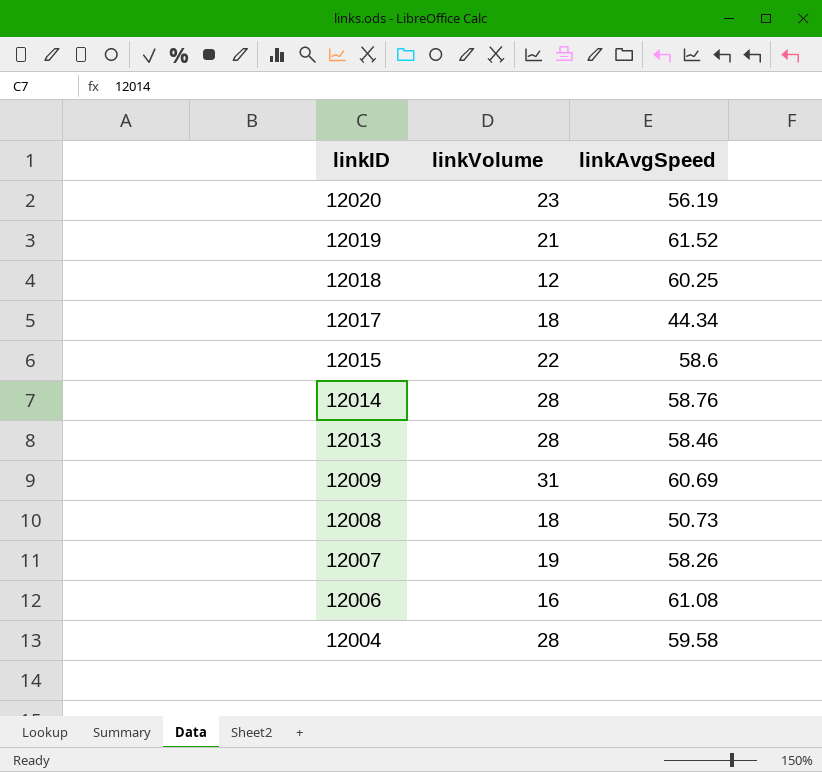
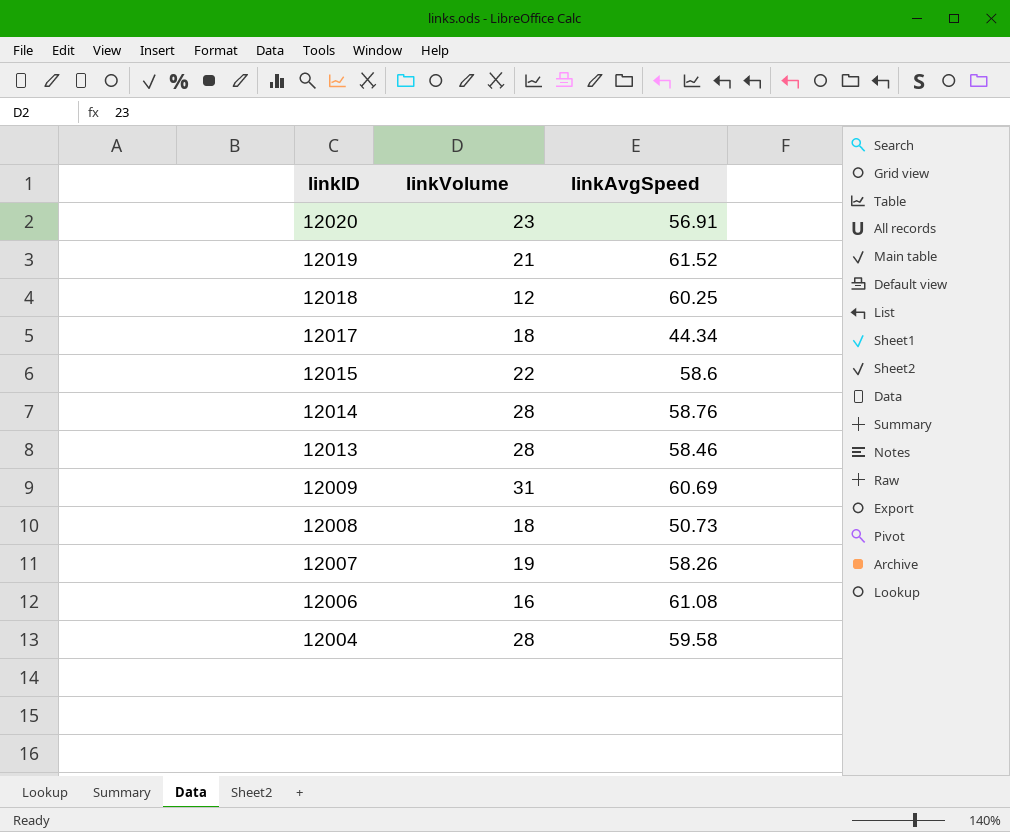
12020 | linkAvgSpeed: 56.19 -> 56.91

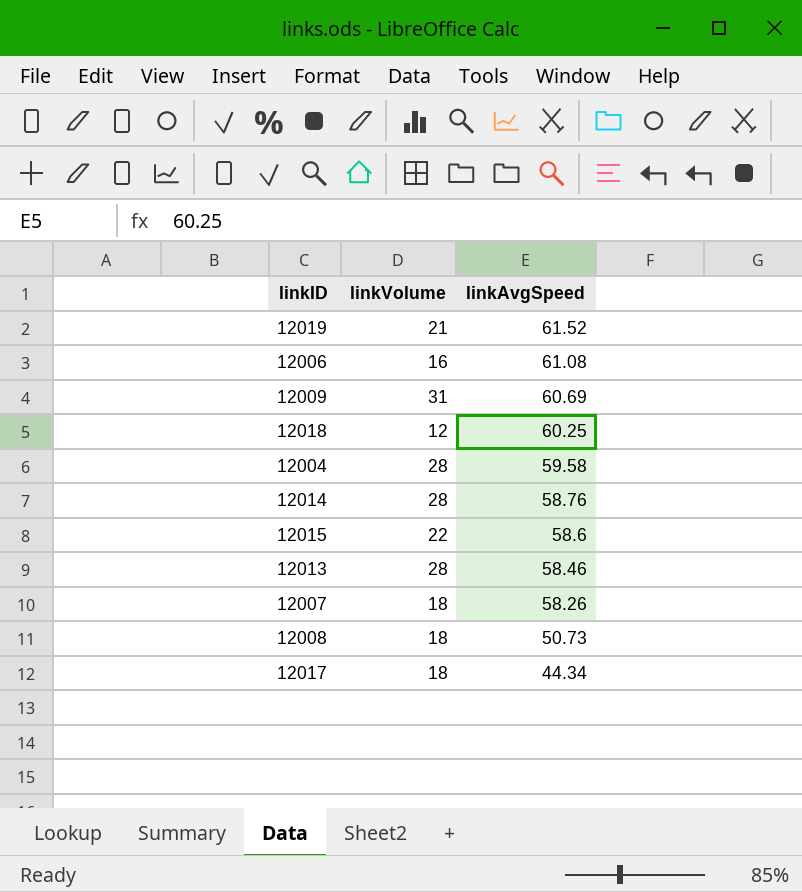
row order: linkID descending -> linkAvgSpeed descending
row 12020: 23 | 56.91 -> none
12007 | linkVolume: 19 -> 18

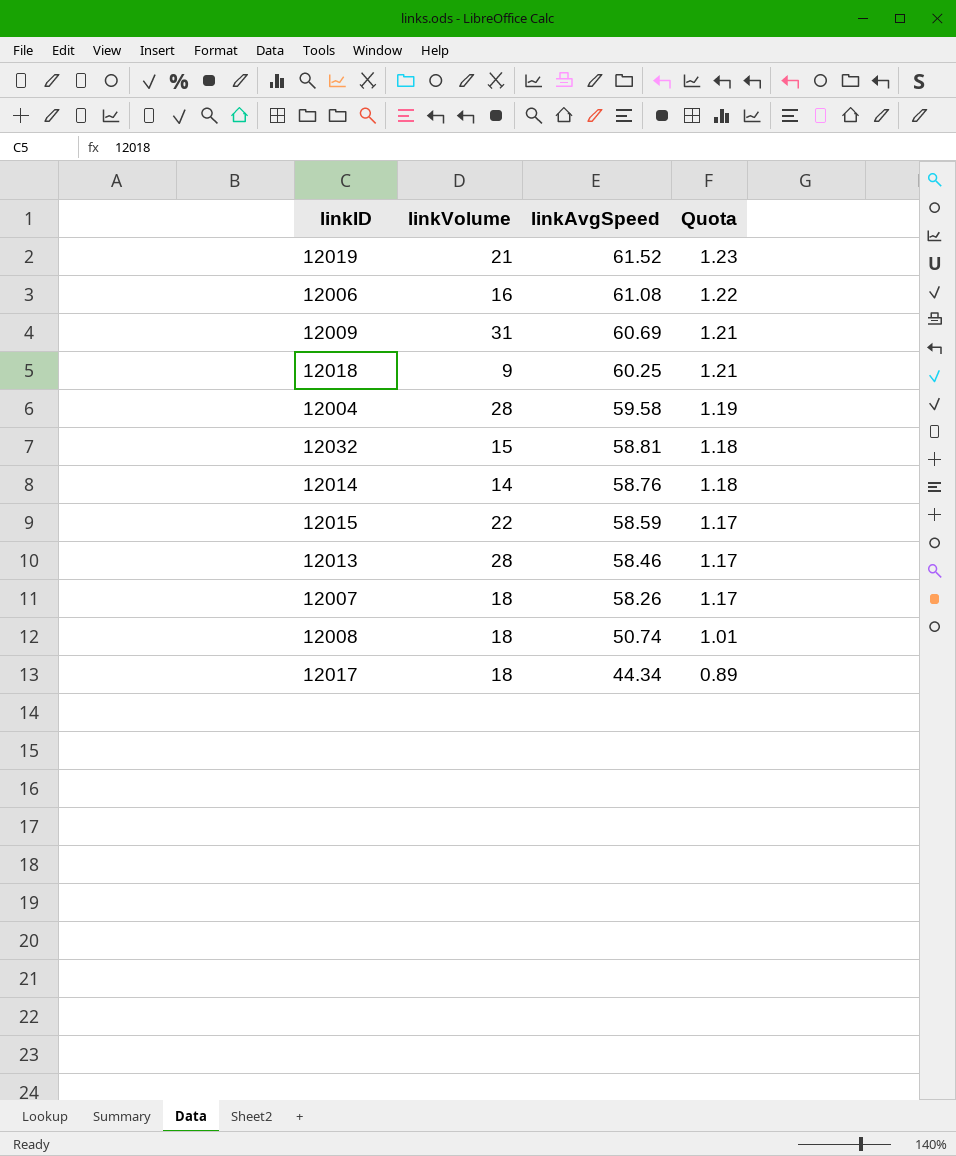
column Quota | formula: none -> [linkAvgSpeed] * 0.02
12018 | linkVolume: 12 -> 9
row 12032: none -> 15 | 58.81 | 1.18
12014 | linkVolume: 28 -> 14
12015 | linkAvgSpeed: 58.6 -> 58.59
12008 | linkAvgSpeed: 50.73 -> 50.74

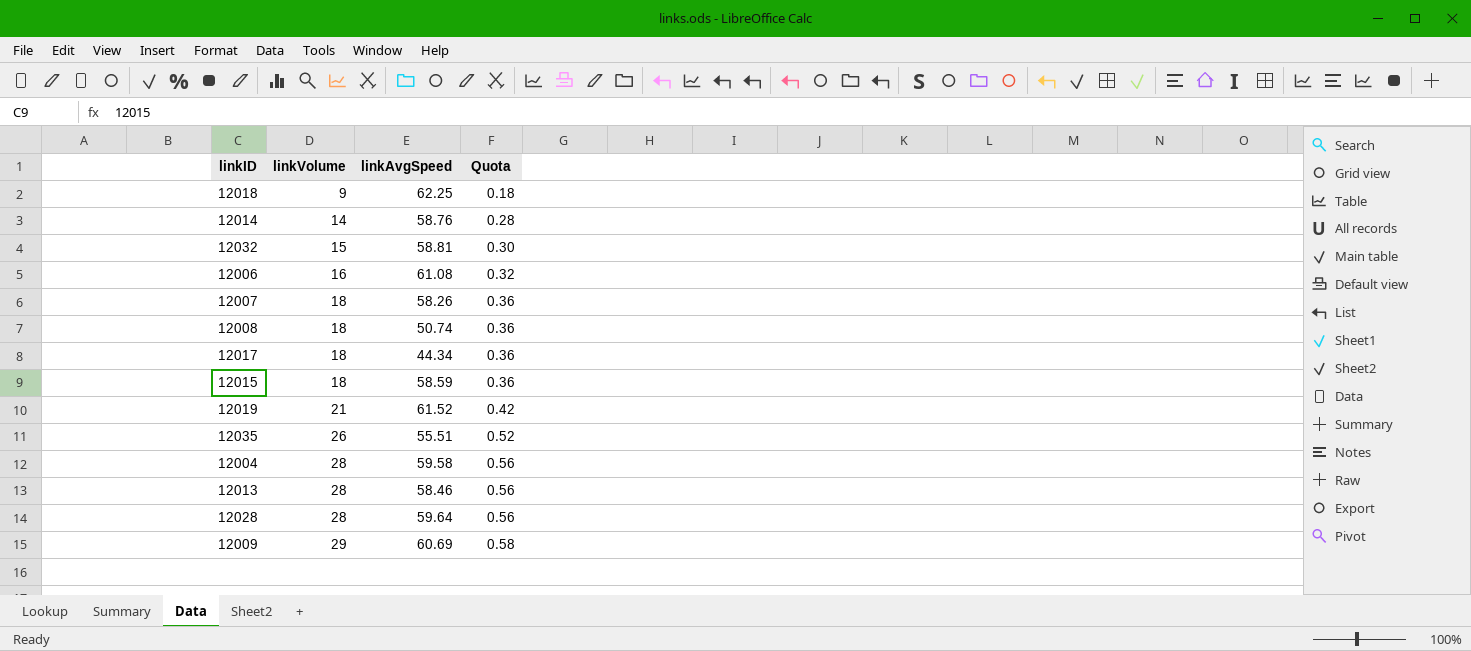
row order: linkAvgSpeed descending -> linkVolume ascending
column Quota | formula: [linkAvgSpeed] * 0.02 -> [linkVolume] * 0.02
12018 | linkAvgSpeed: 60.25 -> 62.25
12015 | linkVolume: 22 -> 18
row 12035: none -> 26 | 55.51 | 0.52
row 12028: none -> 28 | 59.64 | 0.56
12009 | linkVolume: 31 -> 29

